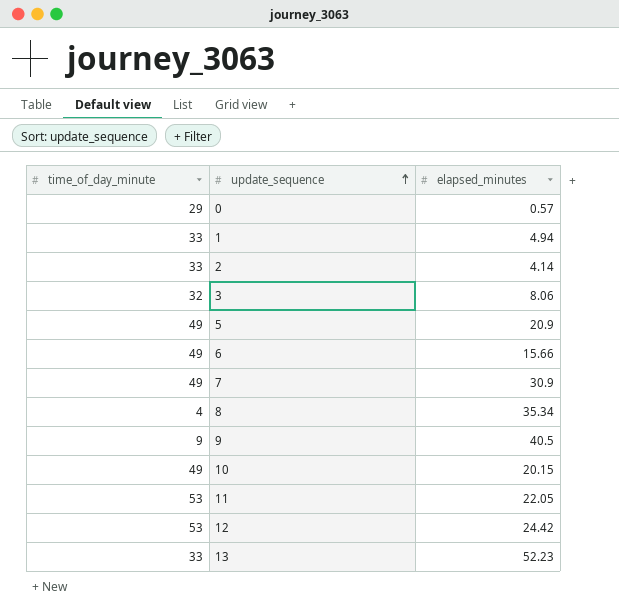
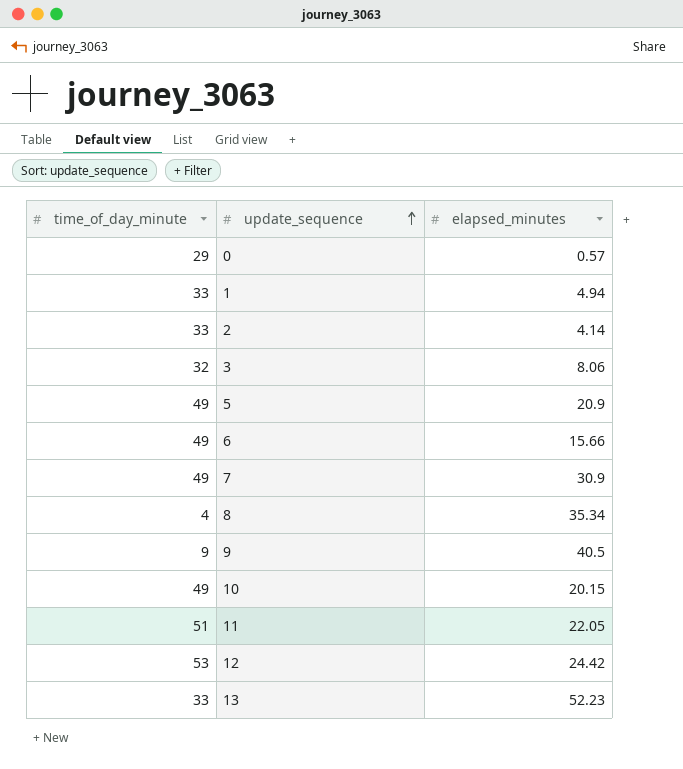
11 | time_of_day_minute: 53 -> 51

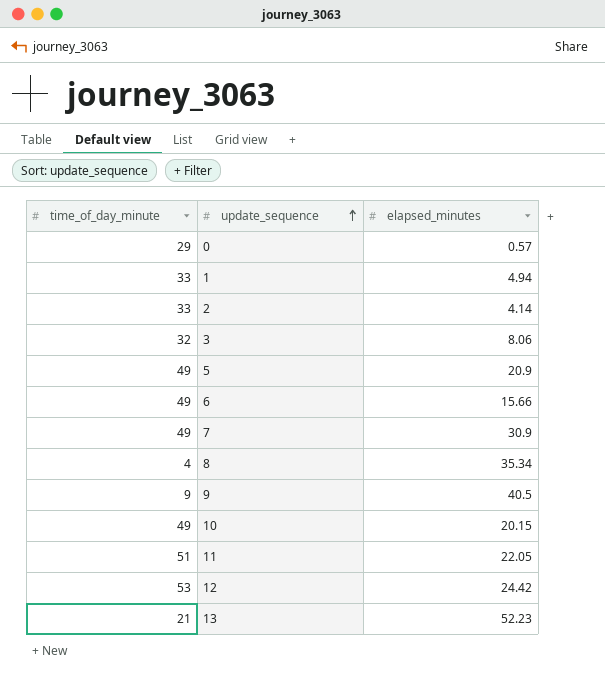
13 | time_of_day_minute: 33 -> 21

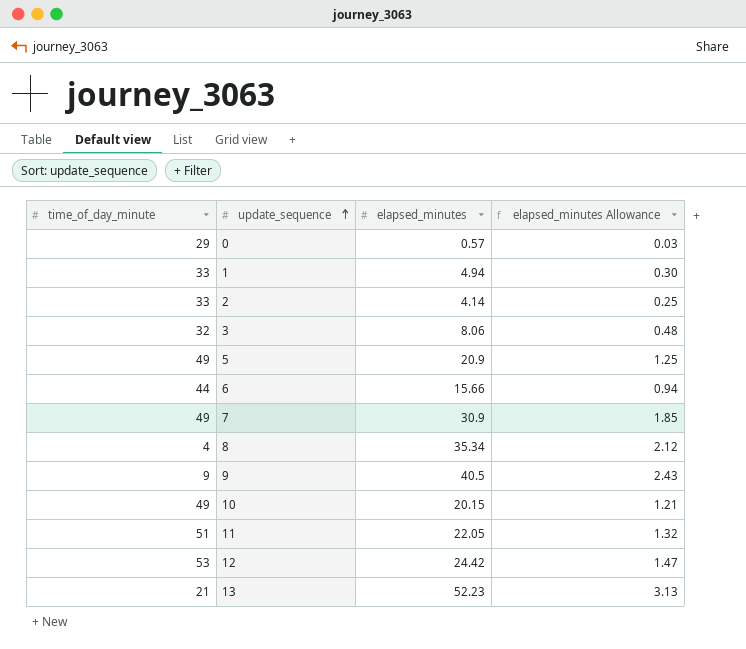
column elapsed_minutes Allowance | formula: none -> [elapsed_minutes] * 0.06
6 | time_of_day_minute: 49 -> 44

